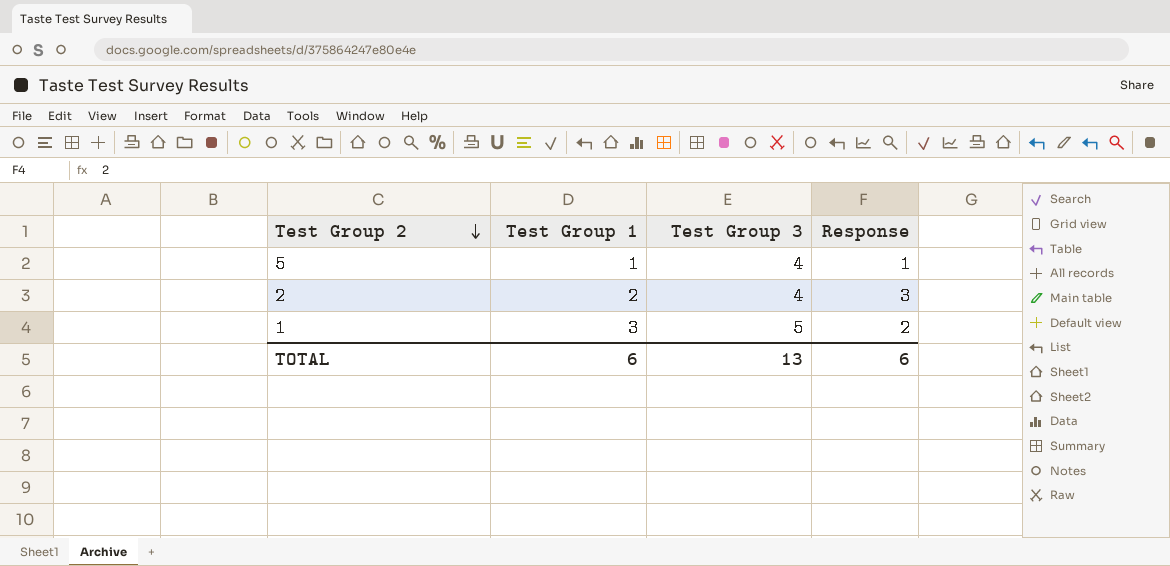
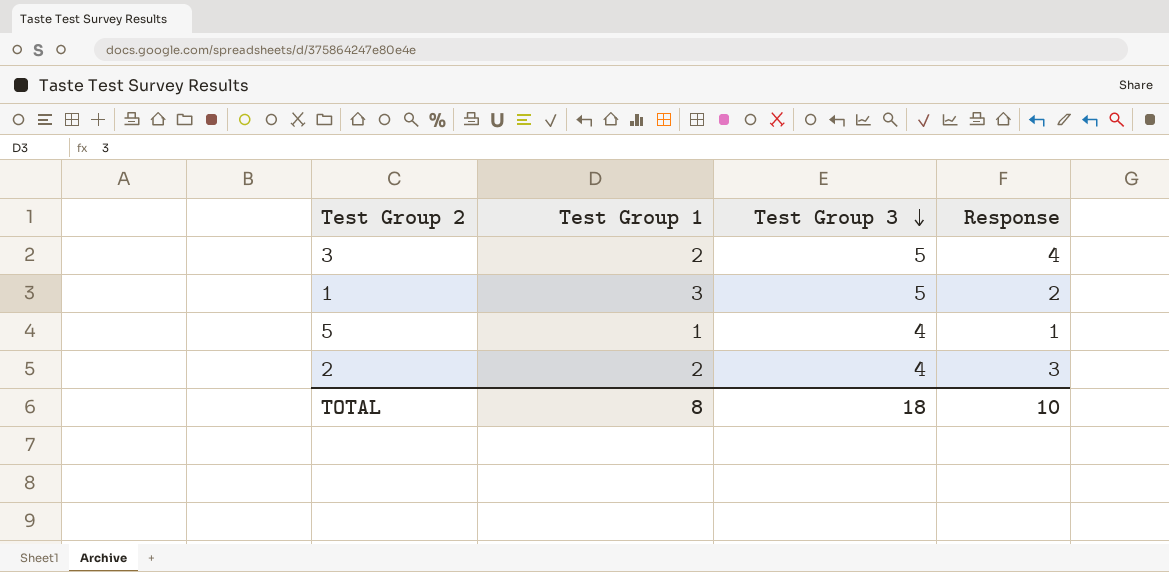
row order: Test Group 2 descending -> Test Group 3 descending
row 3: none -> 2 | 5 | 4
TOTAL | Test Group 1: 6 -> 8
TOTAL | Test Group 3: 13 -> 18
TOTAL | Response: 6 -> 10

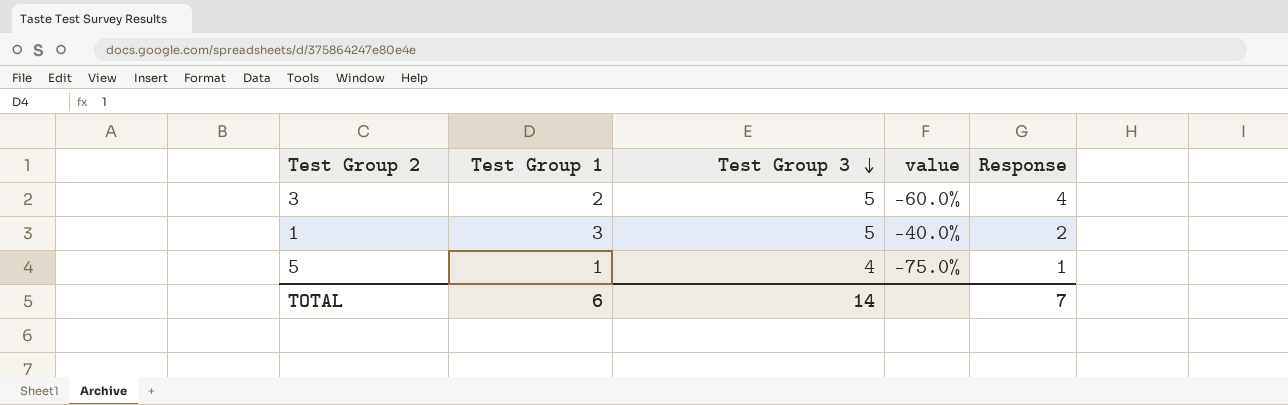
column value | formula: none -> ([Test Group 1] - [Test Group 3]) / [Test Group 3]
row 2: 2 | 4 | 3 -> none
TOTAL | Test Group 1: 8 -> 6
TOTAL | Test Group 3: 18 -> 14
TOTAL | Response: 10 -> 7

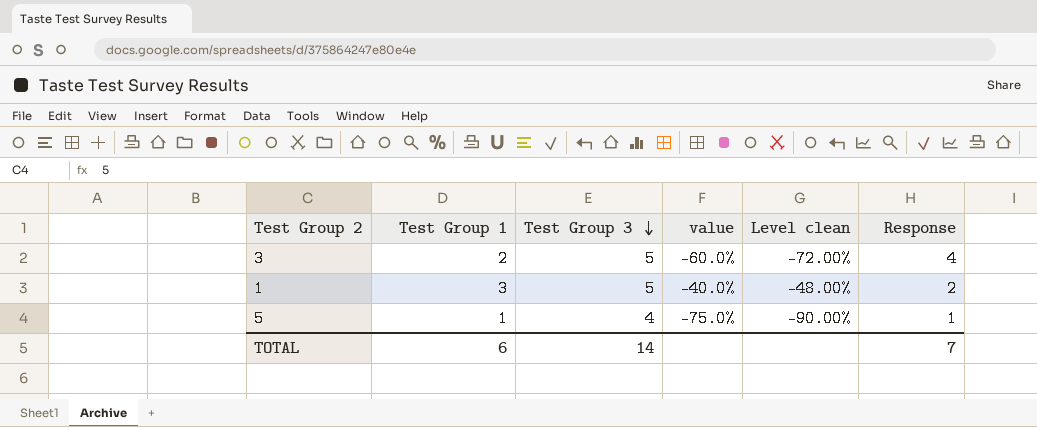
column Level clean | formula: none -> [value] * 1.2

